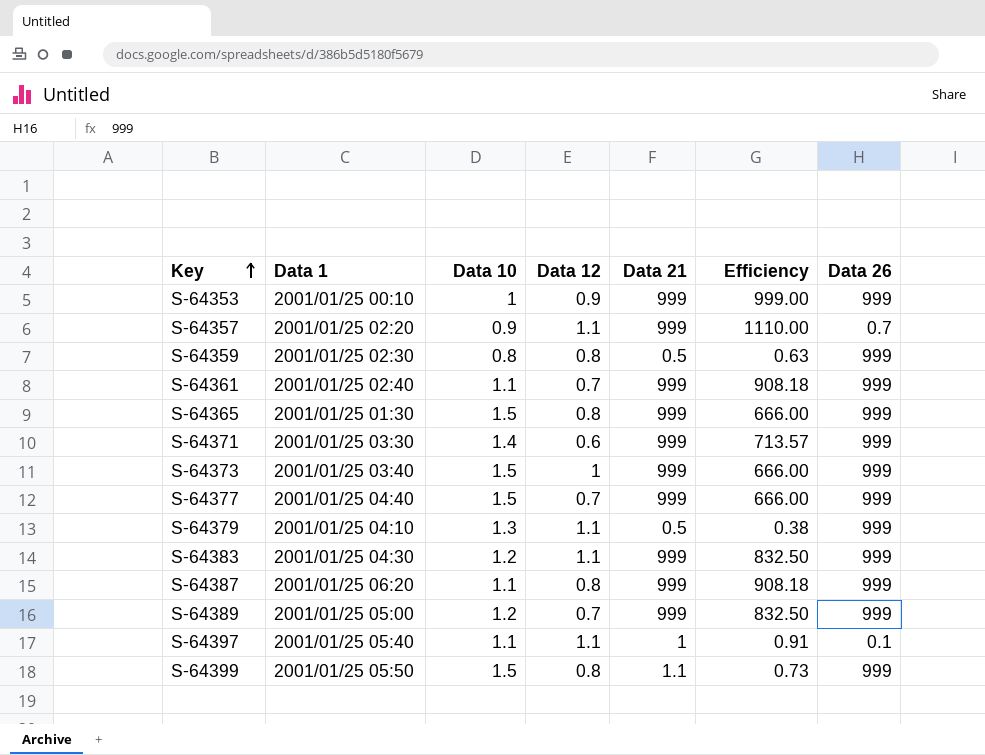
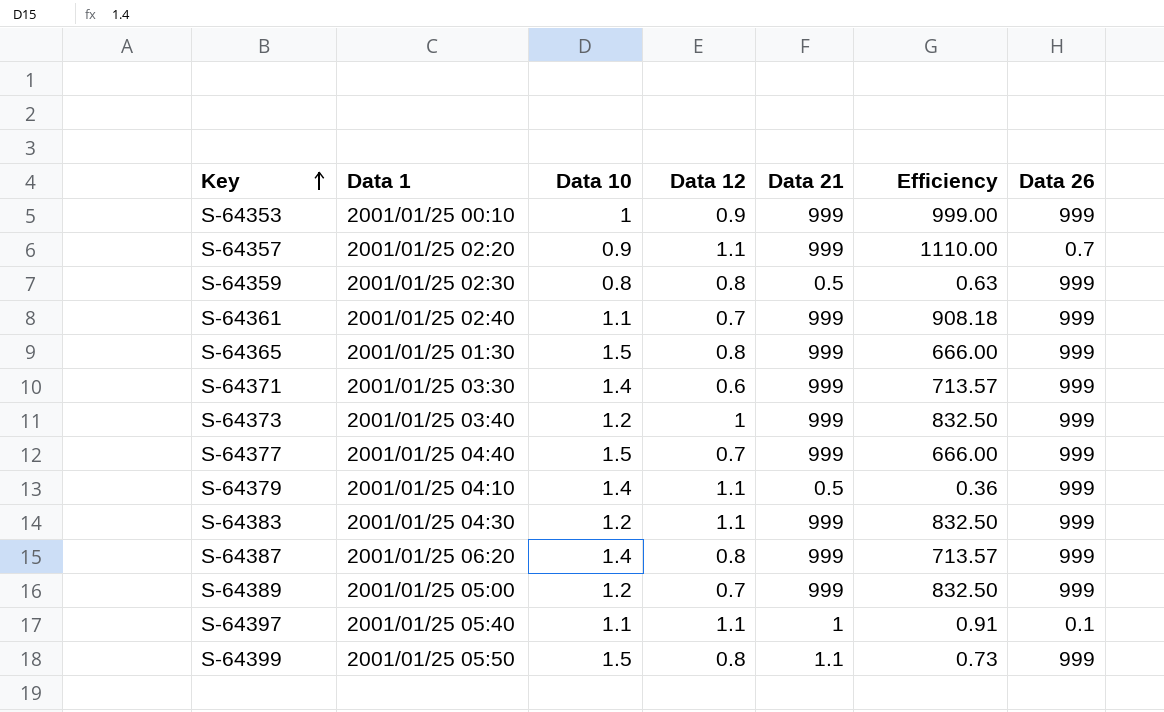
S-64373 | Data 10: 1.5 -> 1.2
S-64373 | Efficiency: 666.00 -> 832.50
S-64379 | Data 10: 1.3 -> 1.4
S-64379 | Efficiency: 0.38 -> 0.36
S-64387 | Data 10: 1.1 -> 1.4
S-64387 | Efficiency: 908.18 -> 713.57

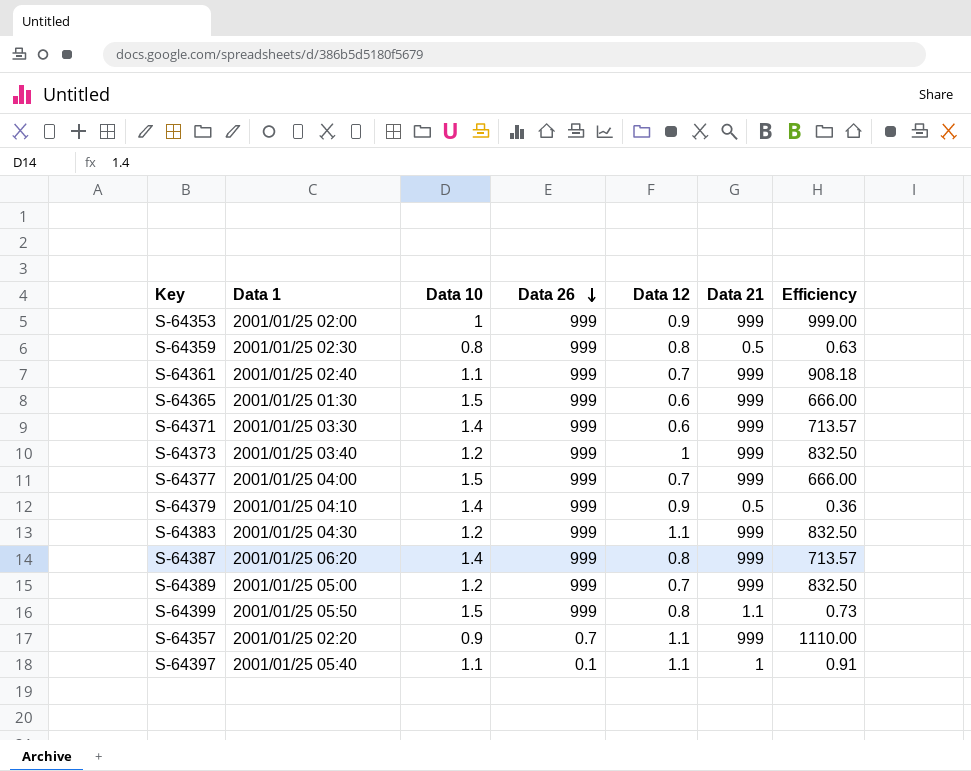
row order: Key ascending -> Data 26 descending
column Data 26 | position: 7 -> 4
S-64353 | Data 1: 2001/01/25 00:10 -> 2001/01/25 02:00
S-64365 | Data 12: 0.8 -> 0.6
S-64377 | Data 1: 2001/01/25 04:40 -> 2001/01/25 04:00
S-64379 | Data 12: 1.1 -> 0.9

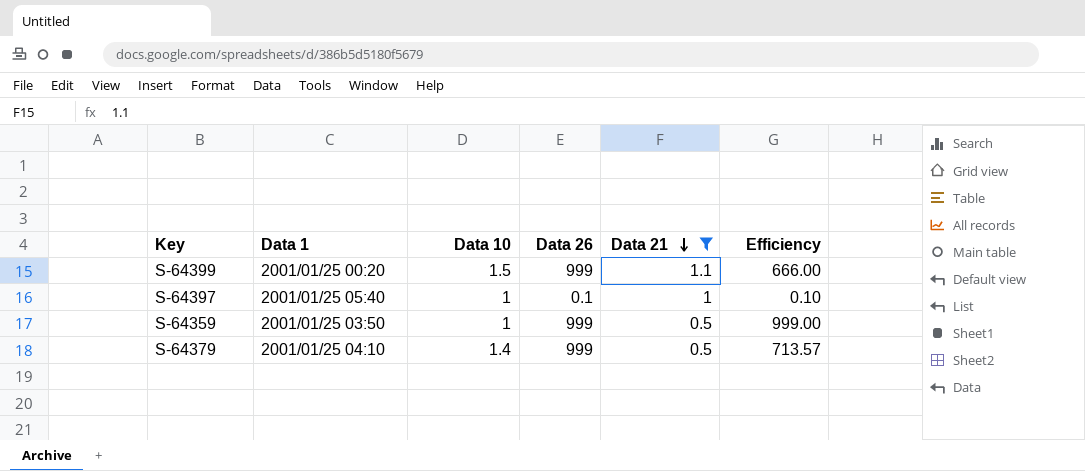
filter: none -> Data 21 != 999
row order: Data 26 descending -> Data 21 descending
column Data 12 | position: 5 -> none
column Efficiency | formula: [Data 21] / [Data 10] -> [Data 26] / [Data 10]
S-64399 | Data 1: 2001/01/25 05:50 -> 2001/01/25 00:20
S-64397 | Data 10: 1.1 -> 1
S-64359 | Data 1: 2001/01/25 02:30 -> 2001/01/25 03:50
S-64359 | Data 10: 0.8 -> 1

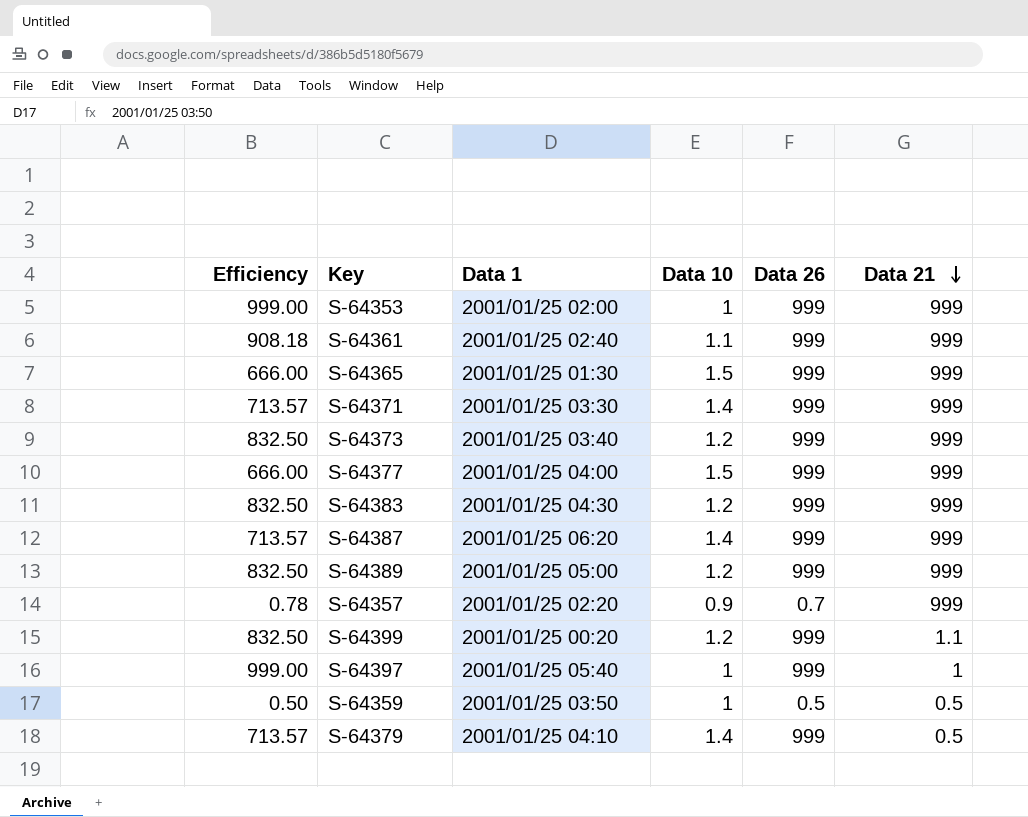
filter: Data 21 != 999 -> none
column Efficiency | position: 6 -> 1
S-64399 | Efficiency: 666.00 -> 832.50
S-64399 | Data 10: 1.5 -> 1.2
S-64397 | Efficiency: 0.10 -> 999.00
S-64397 | Data 26: 0.1 -> 999
S-64359 | Efficiency: 999.00 -> 0.50
S-64359 | Data 26: 999 -> 0.5

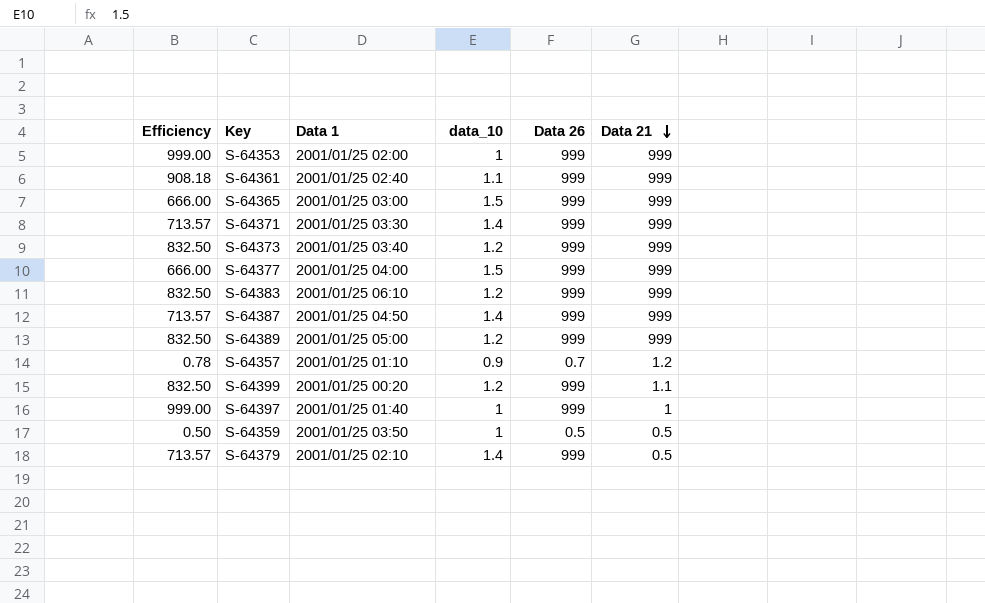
column name: Data 10 -> data_10
S-64365 | Data 1: 2001/01/25 01:30 -> 2001/01/25 03:00
S-64383 | Data 1: 2001/01/25 04:30 -> 2001/01/25 06:10
S-64387 | Data 1: 2001/01/25 06:20 -> 2001/01/25 04:50
S-64357 | Data 1: 2001/01/25 02:20 -> 2001/01/25 01:10
S-64357 | Data 21: 999 -> 1.2
S-64397 | Data 1: 2001/01/25 05:40 -> 2001/01/25 01:40
S-64379 | Data 1: 2001/01/25 04:10 -> 2001/01/25 02:10

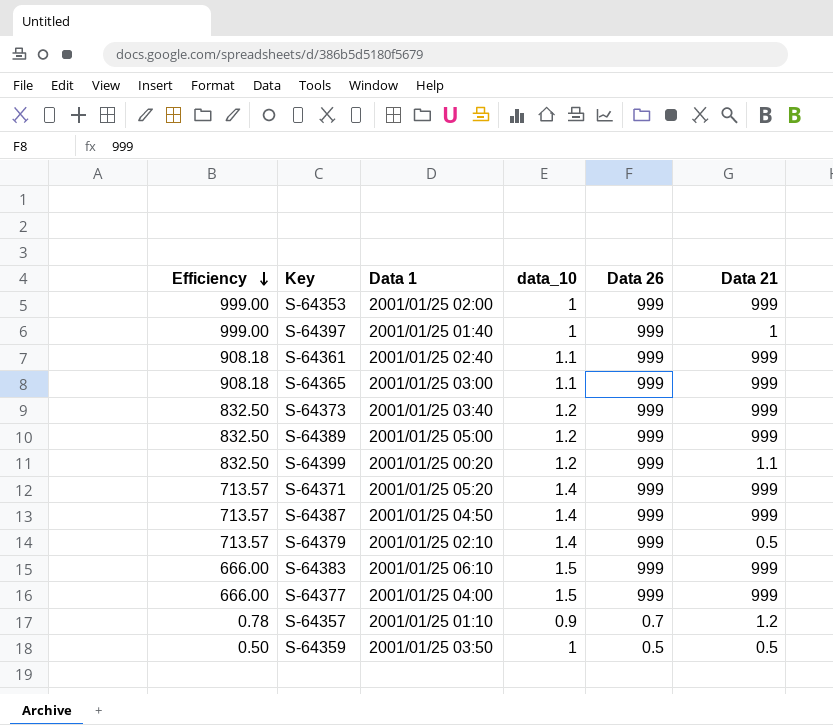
row order: Data 21 descending -> Efficiency descending
S-64365 | Efficiency: 666.00 -> 908.18
S-64365 | data_10: 1.5 -> 1.1
S-64371 | Data 1: 2001/01/25 03:30 -> 2001/01/25 05:20
S-64383 | Efficiency: 832.50 -> 666.00
S-64383 | data_10: 1.2 -> 1.5

